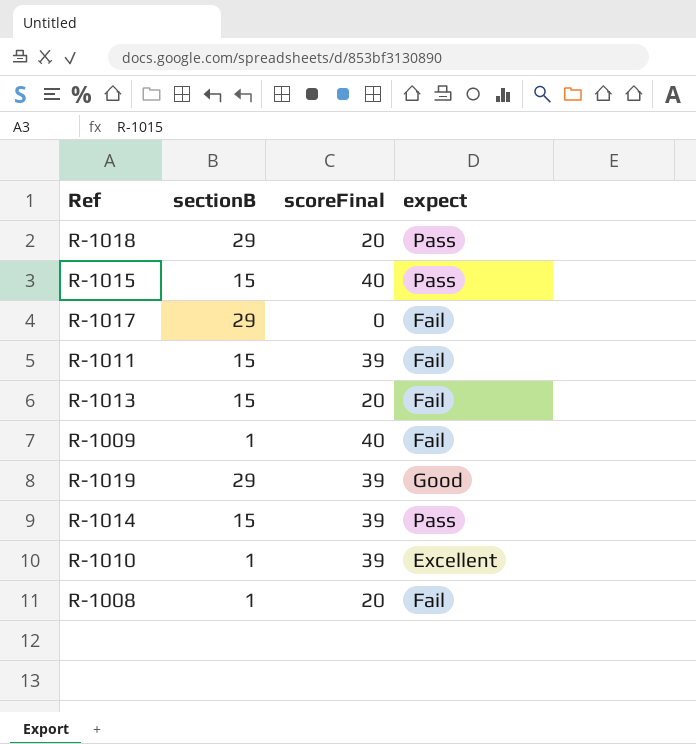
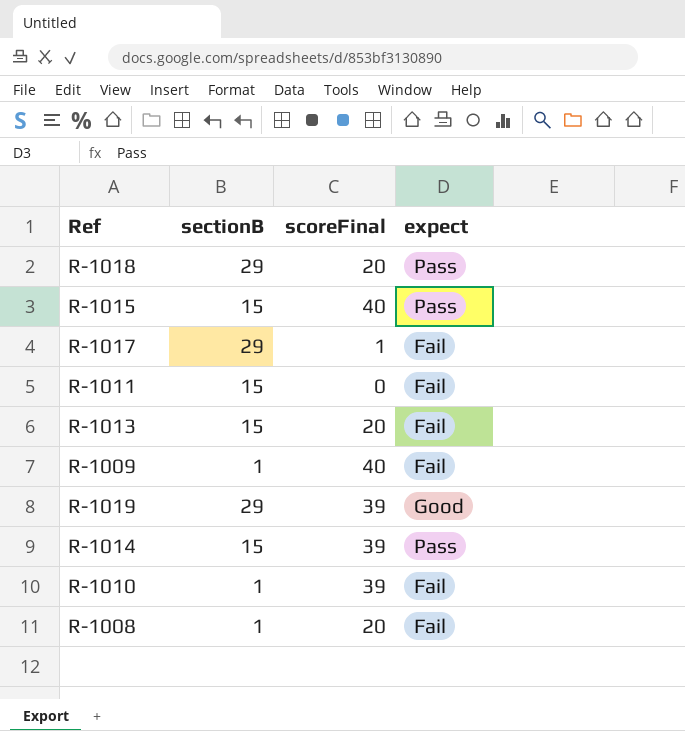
R-1017 | scoreFinal: 0 -> 1
R-1011 | scoreFinal: 39 -> 0
R-1010 | expect: Excellent -> Fail

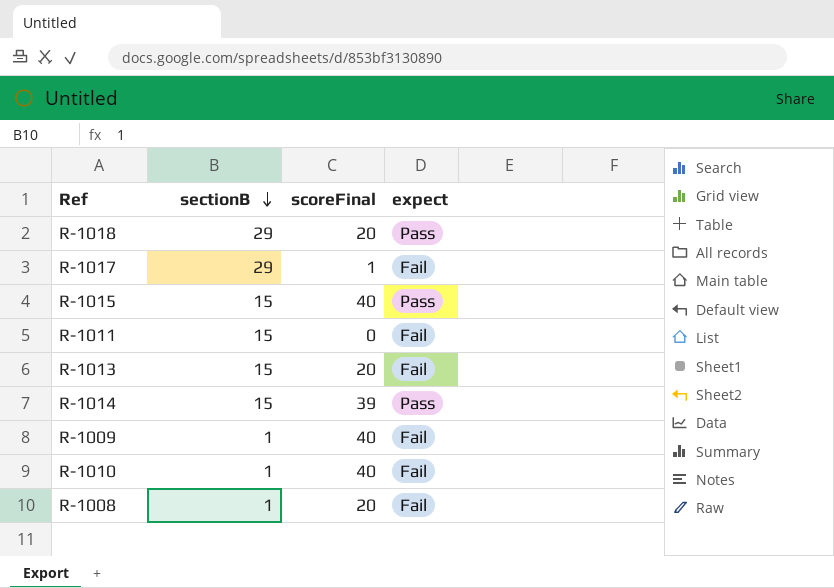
row order: none -> sectionB descending
row R-1019: 29 | 39 | Good -> none
R-1010 | scoreFinal: 39 -> 40

